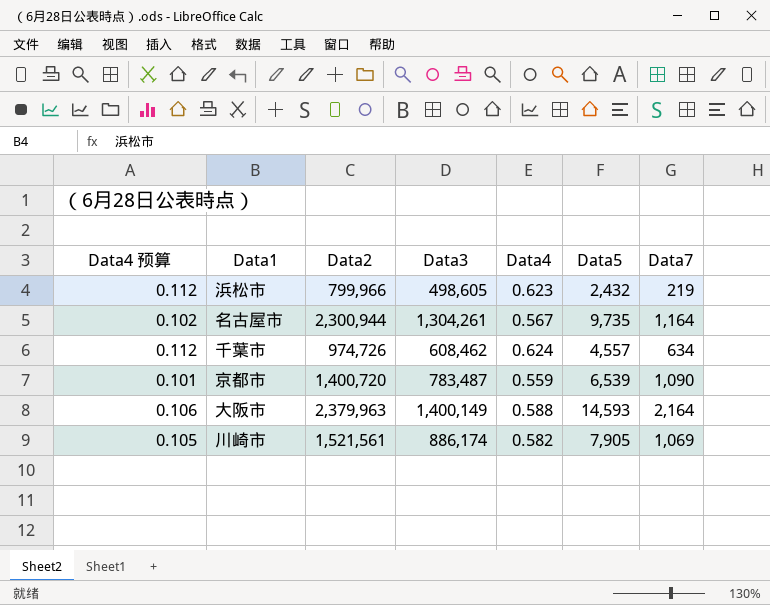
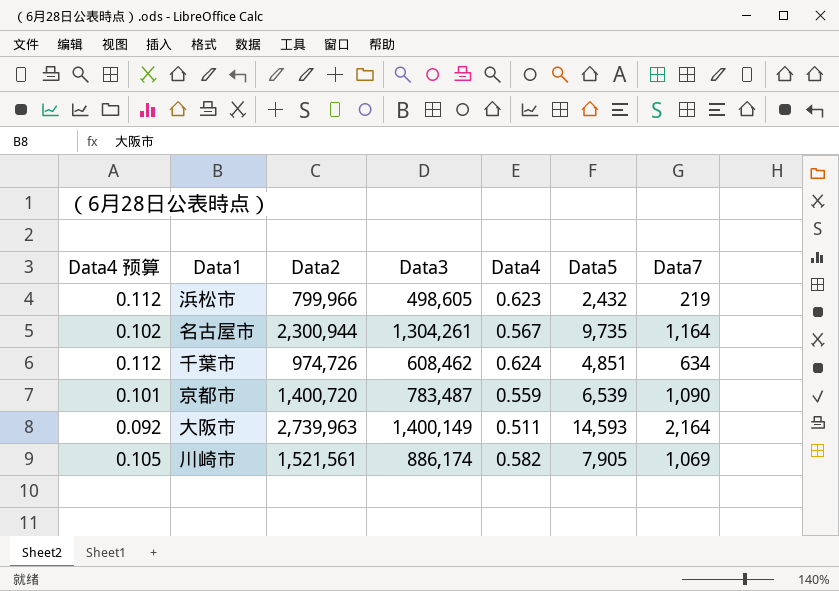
千葉市 | Data5: 4,557 -> 4,851
大阪市 | Data4 预算: 0.106 -> 0.092
大阪市 | Data2: 2,379,963 -> 2,739,963
大阪市 | Data4: 0.588 -> 0.511

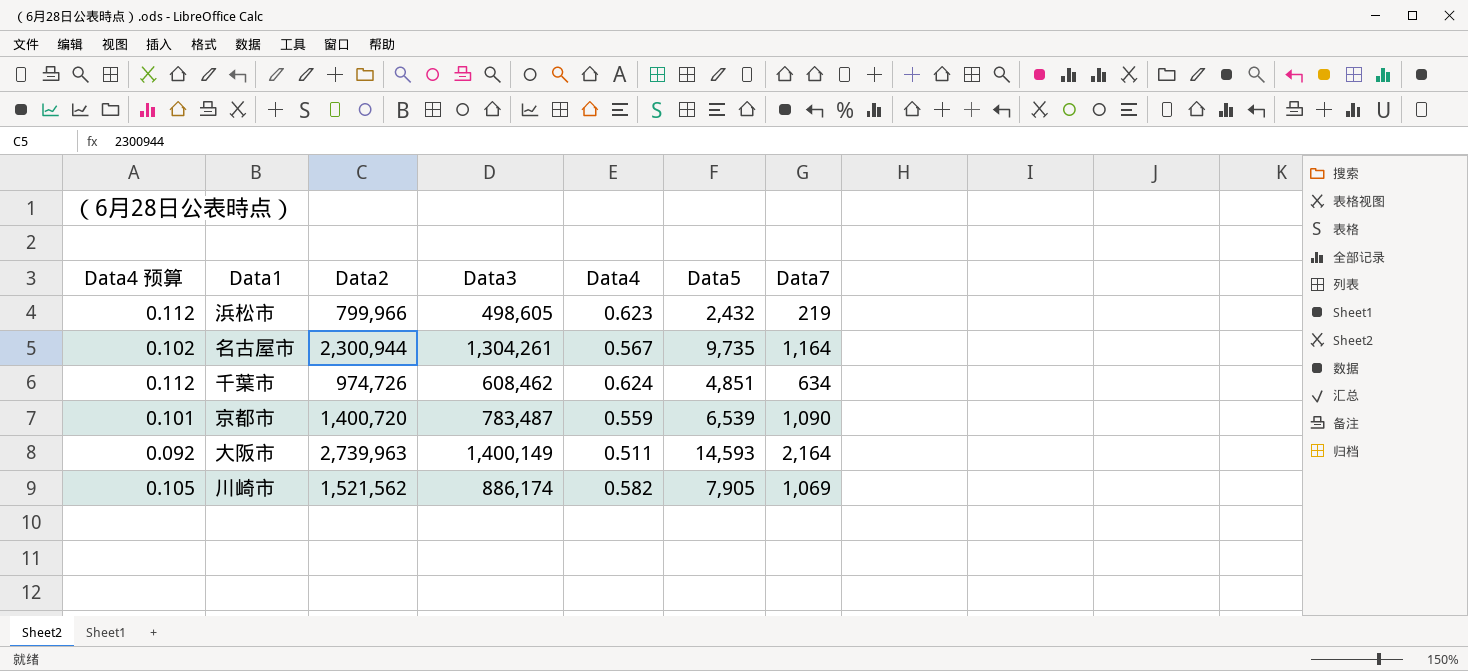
川崎市 | Data2: 1,521,561 -> 1,521,562

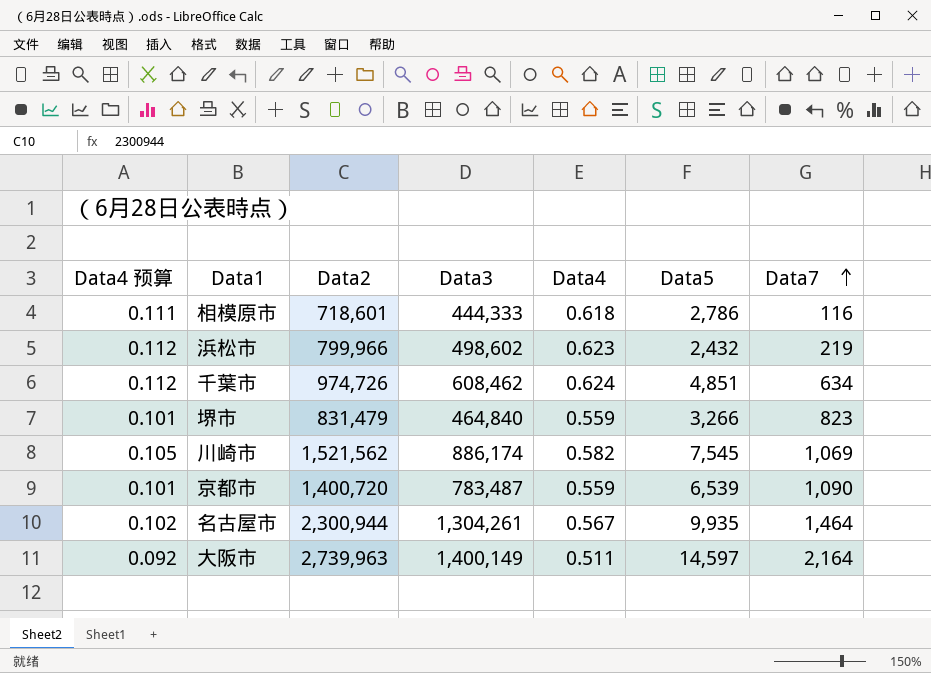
row order: none -> Data7 ascending
row 相模原市: none -> 0.111 | 718,601 | 444,333 | 0.618 | 2,786 | 116
浜松市 | Data3: 498,605 -> 498,602
row 堺市: none -> 0.101 | 831,479 | 464,840 | 0.559 | 3,266 | 823
川崎市 | Data5: 7,905 -> 7,545
名古屋市 | Data5: 9,735 -> 9,935
名古屋市 | Data7: 1,164 -> 1,464
大阪市 | Data5: 14,593 -> 14,597

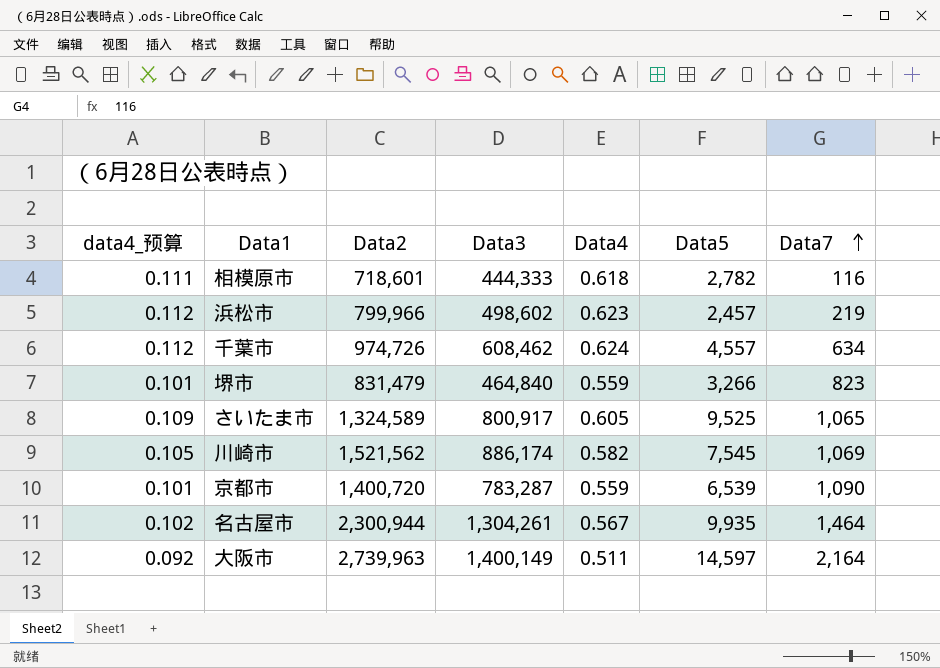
column name: Data4 预算 -> data4_预算
相模原市 | Data5: 2,786 -> 2,782
浜松市 | Data5: 2,432 -> 2,457
千葉市 | Data5: 4,851 -> 4,557
row さいたま市: none -> 0.109 | 1,324,589 | 800,917 | 0.605 | 9,525 | 1,065
京都市 | Data3: 783,487 -> 783,287

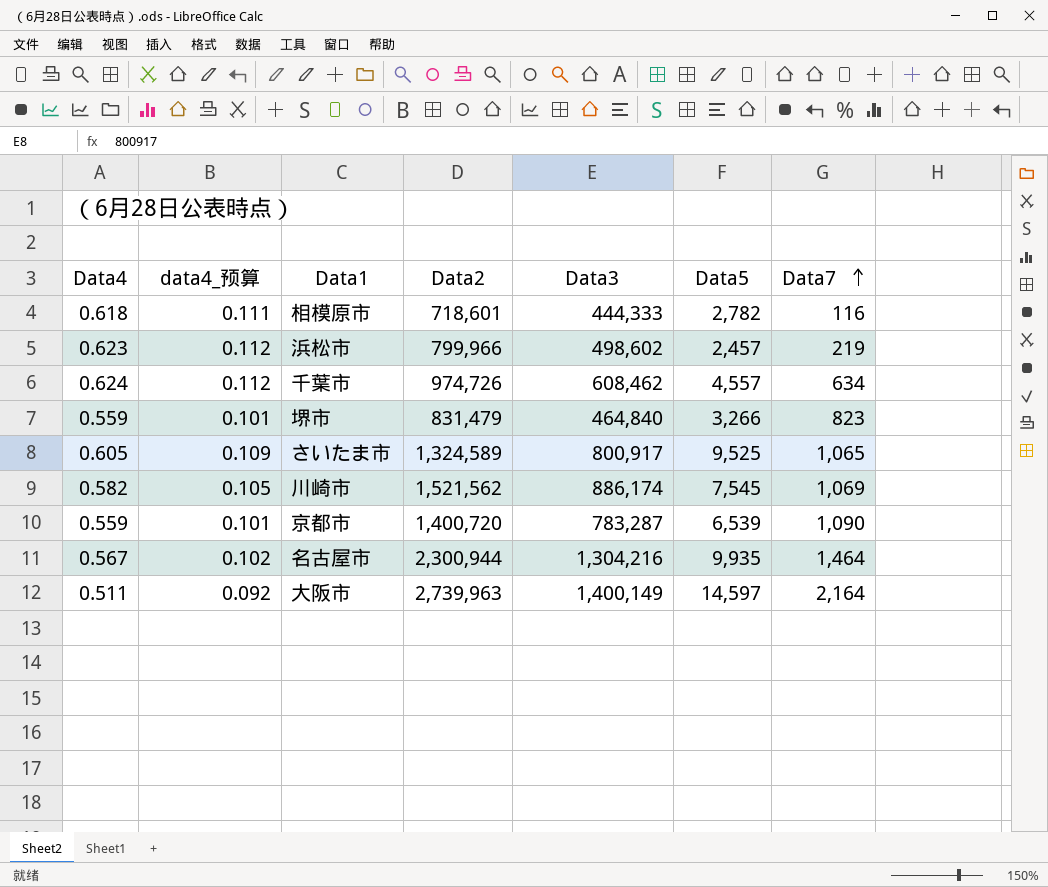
column Data4 | position: 5 -> 1
名古屋市 | Data3: 1,304,261 -> 1,304,216

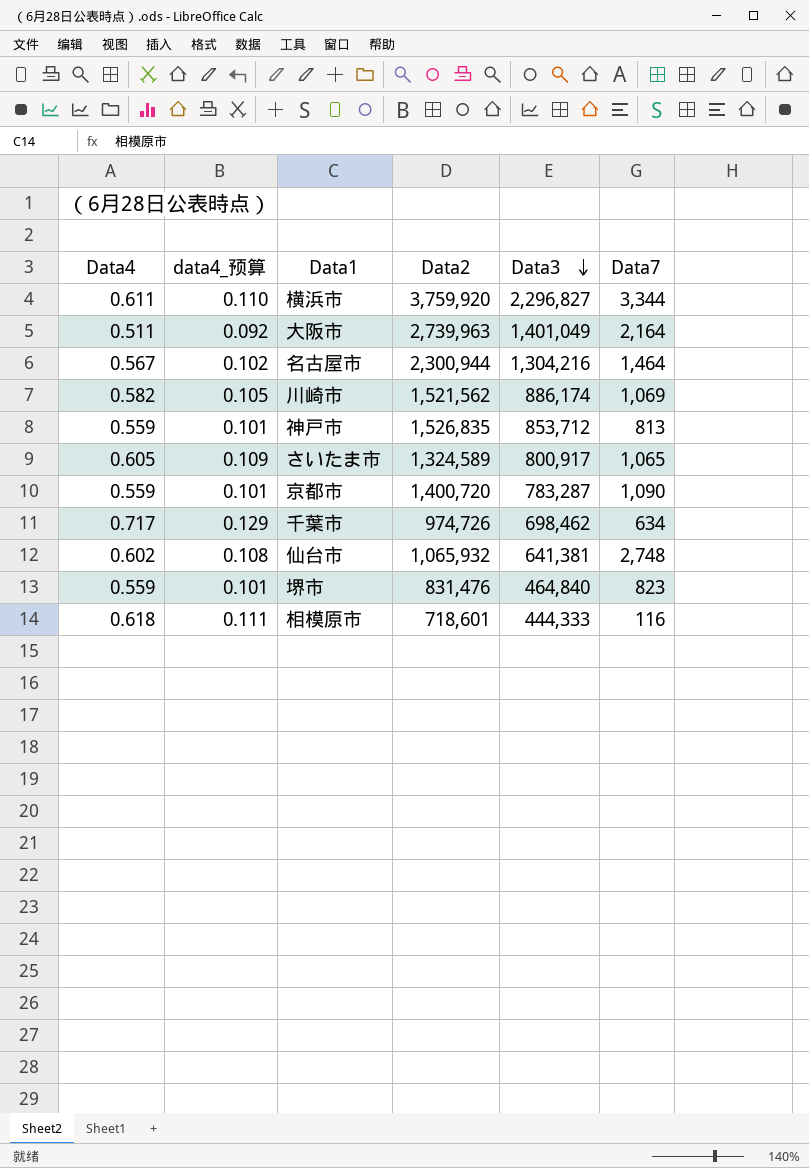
row order: Data7 ascending -> Data3 descending
column Data5 | position: 6 -> none
row 浜松市: 0.623 | 0.112 | 799,966 | 498,602 | 2,457 | 219 -> none
row 横浜市: none -> 0.611 | 0.110 | 3,759,920 | 2,296,827 | 3,344
大阪市 | Data3: 1,400,149 -> 1,401,049
row 神戸市: none -> 0.559 | 0.101 | 1,526,835 | 853,712 | 813
千葉市 | Data4: 0.624 -> 0.717
千葉市 | data4_预算: 0.112 -> 0.129
千葉市 | Data3: 608,462 -> 698,462
row 仙台市: none -> 0.602 | 0.108 | 1,065,932 | 641,381 | 2,748
堺市 | Data2: 831,479 -> 831,476

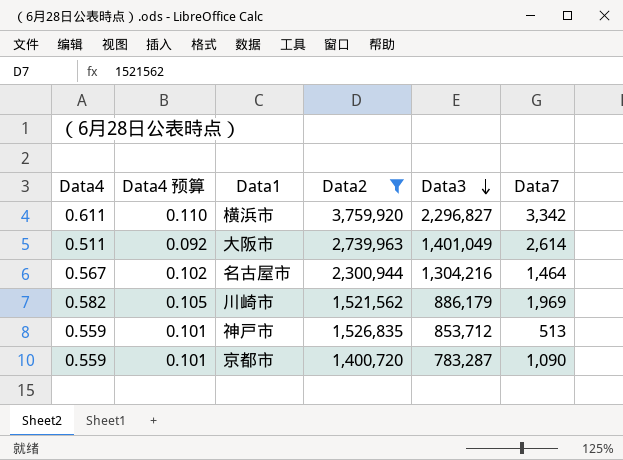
filter: none -> Data2 >= 1,400,720
column name: data4_预算 -> Data4 预算
横浜市 | Data7: 3,344 -> 3,342
大阪市 | Data7: 2,164 -> 2,614
川崎市 | Data3: 886,174 -> 886,179
川崎市 | Data7: 1,069 -> 1,969
神戸市 | Data7: 813 -> 513

